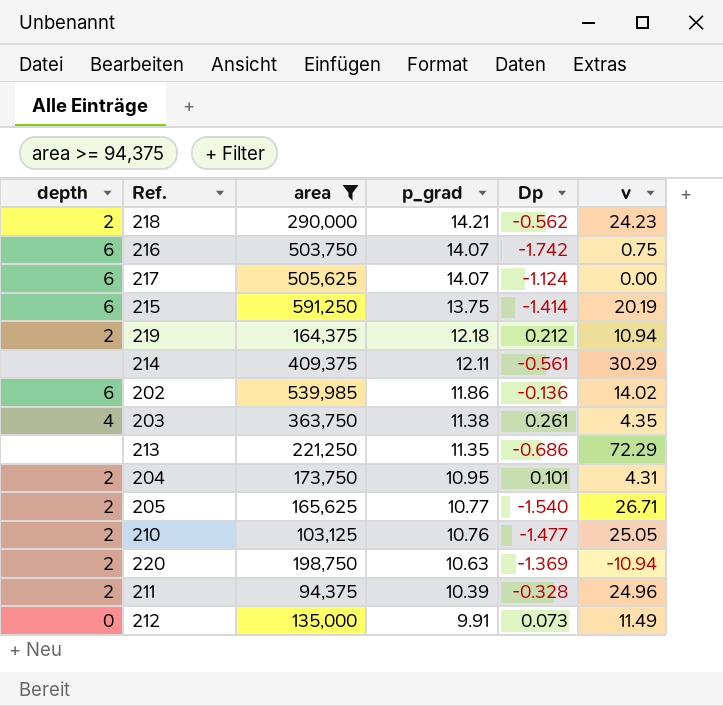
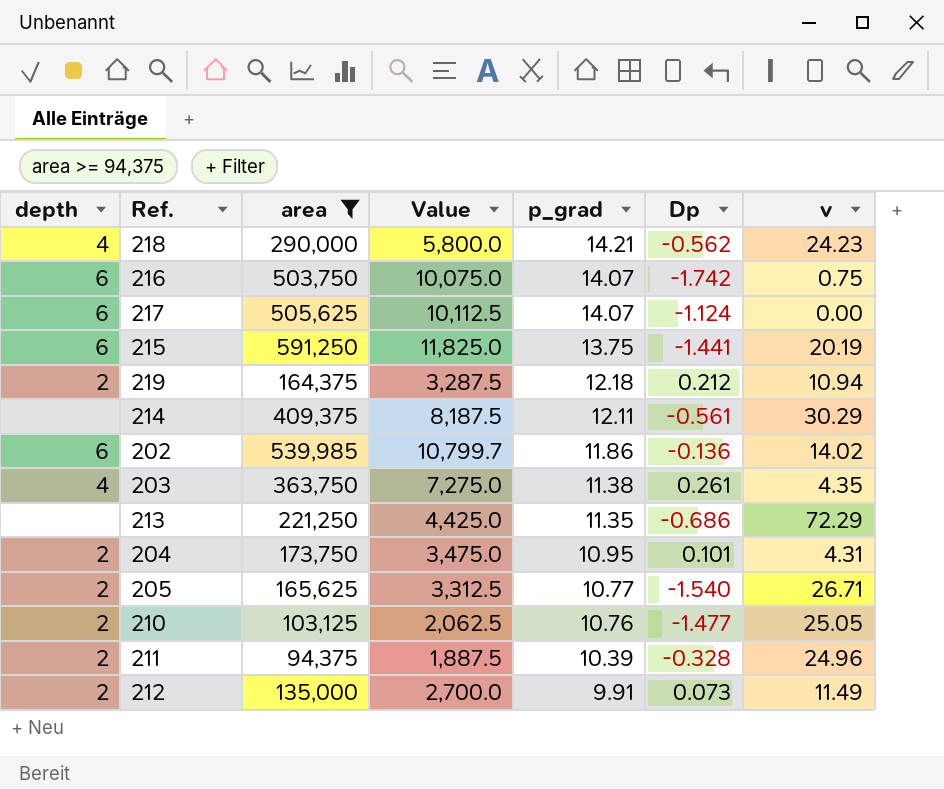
column Value | formula: none -> [area] * 0.02
row 220: 2 | 198,750 | 10.63 | -1.369 | -10.94 -> none
218 | depth: 2 -> 4
215 | Dp: -1.414 -> -1.441
212 | depth: 0 -> 2

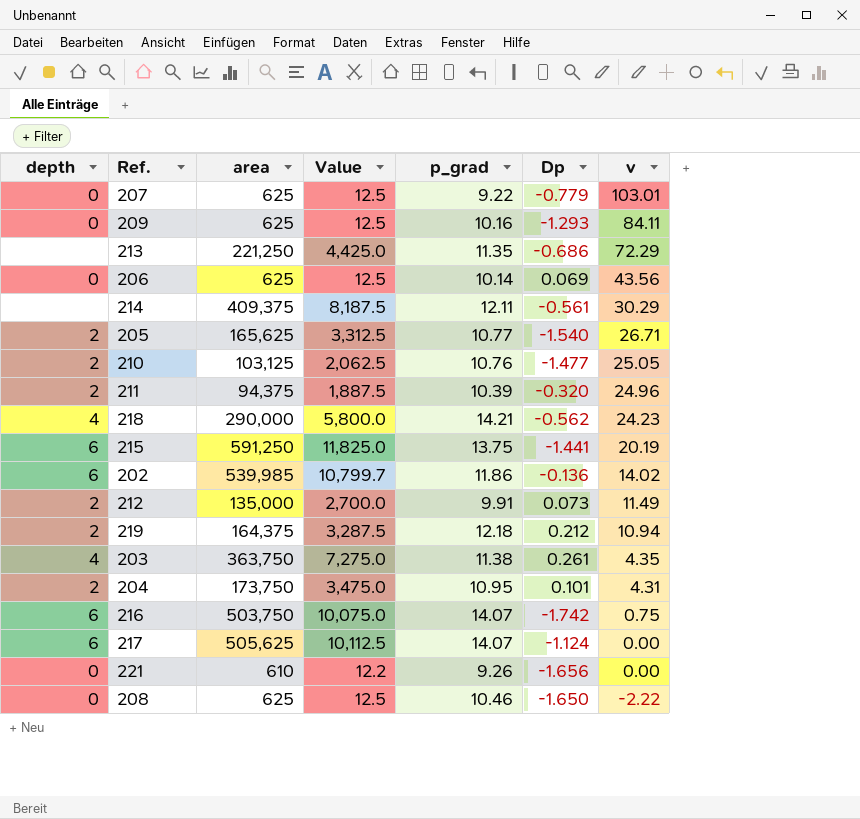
filter: area >= 94,375 -> none
row order: p_grad descending -> v descending
211 | Dp: -0.328 -> -0.320

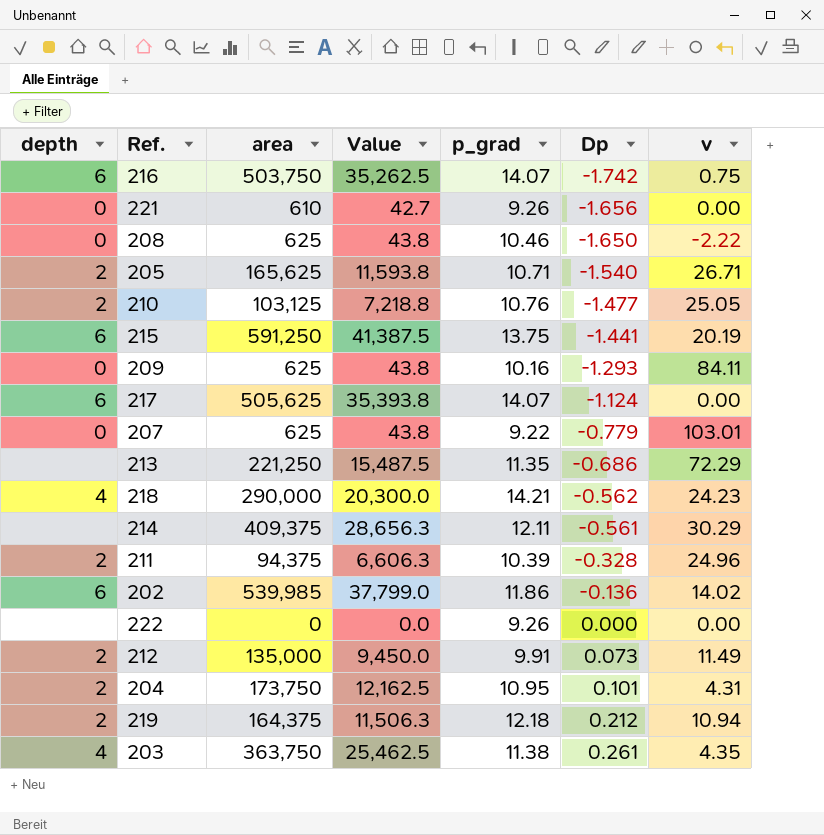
row order: v descending -> Dp ascending
column Value | formula: [area] * 0.02 -> [area] * 0.07
row 206: 0 | 625 | 12.5 | 10.14 | 0.069 | 43.56 -> none
205 | p_grad: 10.77 -> 10.71
211 | Dp: -0.320 -> -0.328
row 222: none -> none | 0 | 0.0 | 9.26 | 0.000 | 0.00

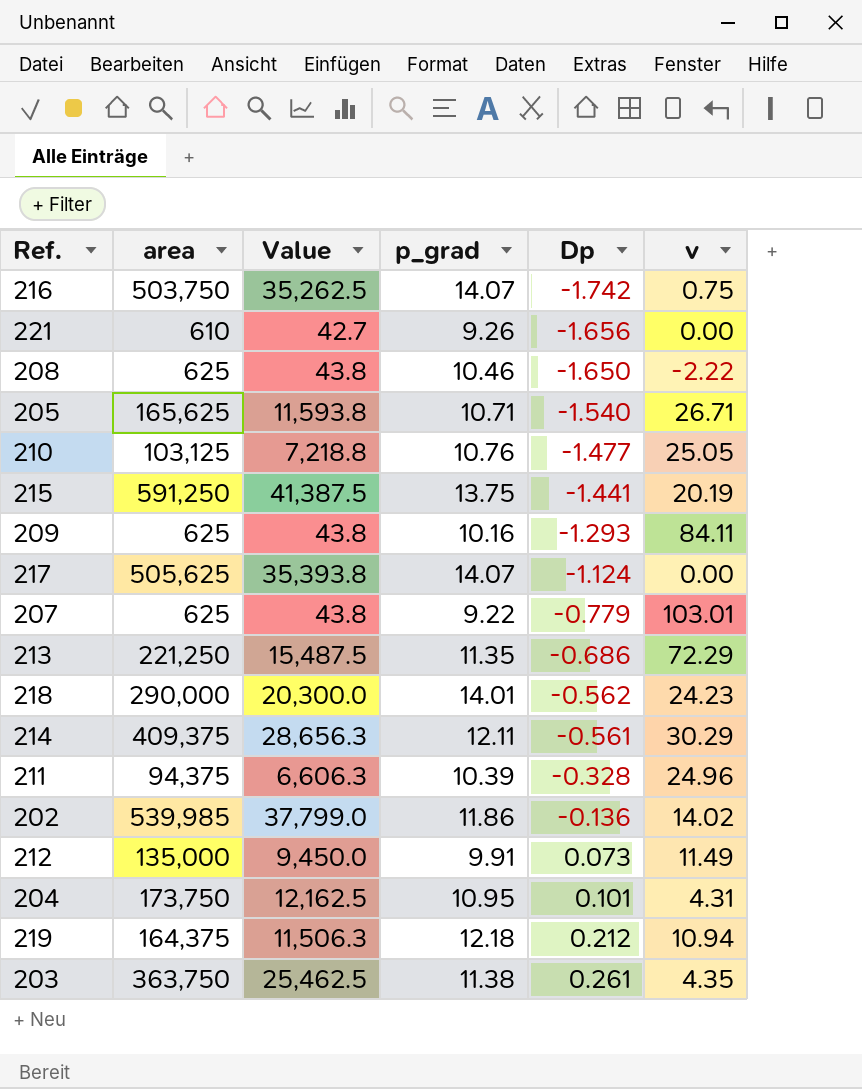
column depth | position: 1 -> none
row 222: none | 0 | 0.0 | 9.26 | 0.000 | 0.00 -> none
218 | p_grad: 14.21 -> 14.01

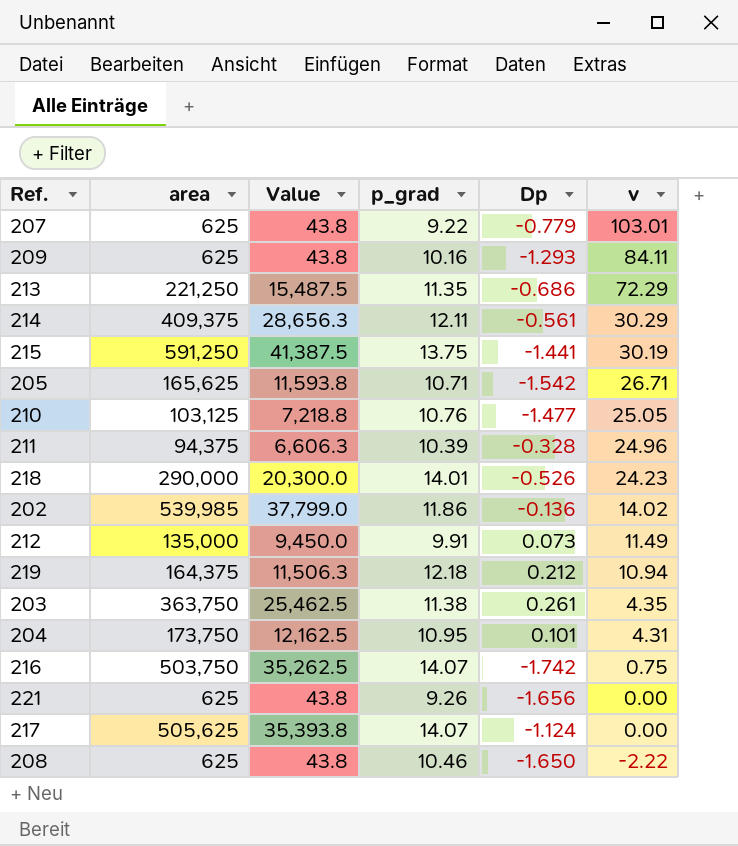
row order: Dp ascending -> v descending
215 | v: 20.19 -> 30.19
205 | Dp: -1.540 -> -1.542
218 | Dp: -0.562 -> -0.526
221 | area: 610 -> 625
221 | Value: 42.7 -> 43.8

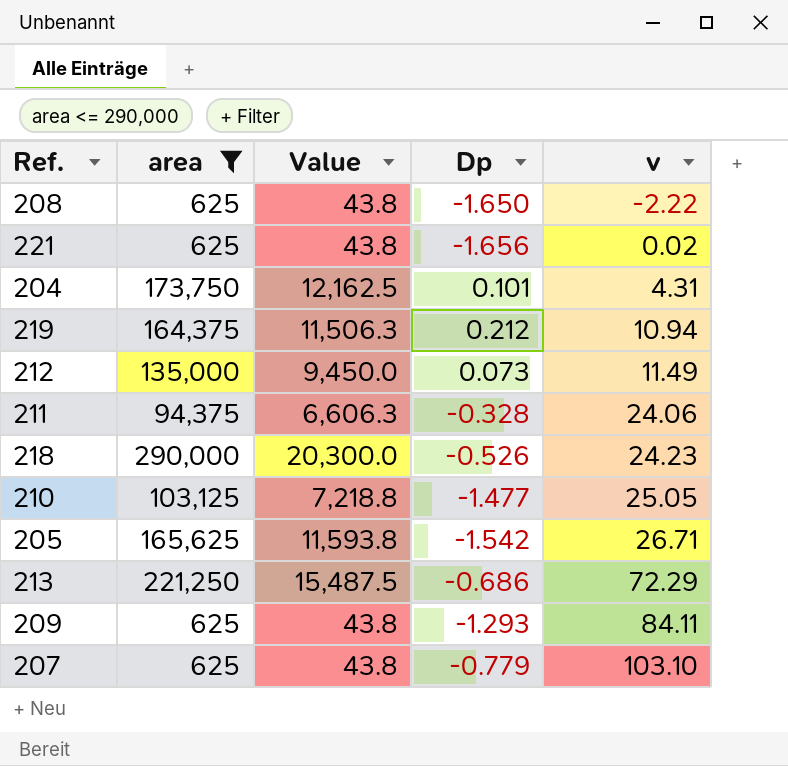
filter: none -> area <= 290,000
row order: v descending -> v ascending
column p_grad | position: 4 -> none
221 | v: 0.00 -> 0.02
211 | v: 24.96 -> 24.06
207 | v: 103.01 -> 103.10

